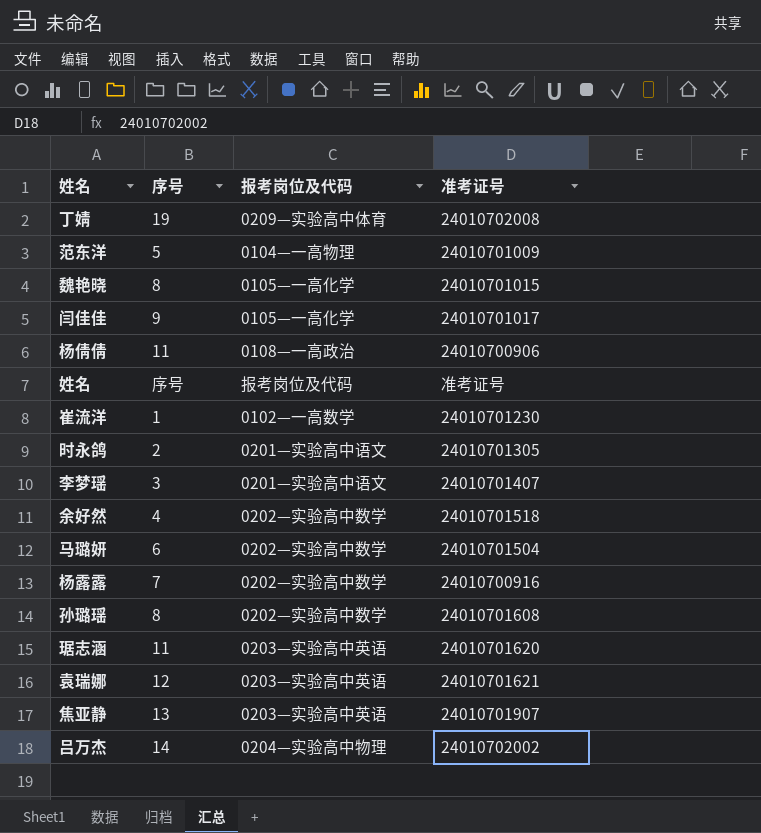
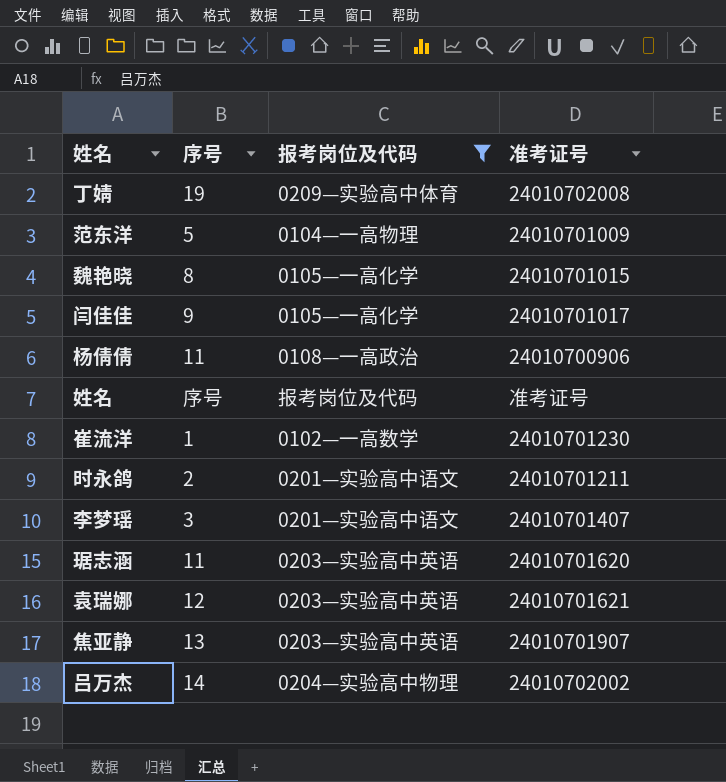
filter: none -> 报考岗位及代码 != 0202—实验高中数学
时永鸽 | 准考证号: 24010701305 -> 24010701211

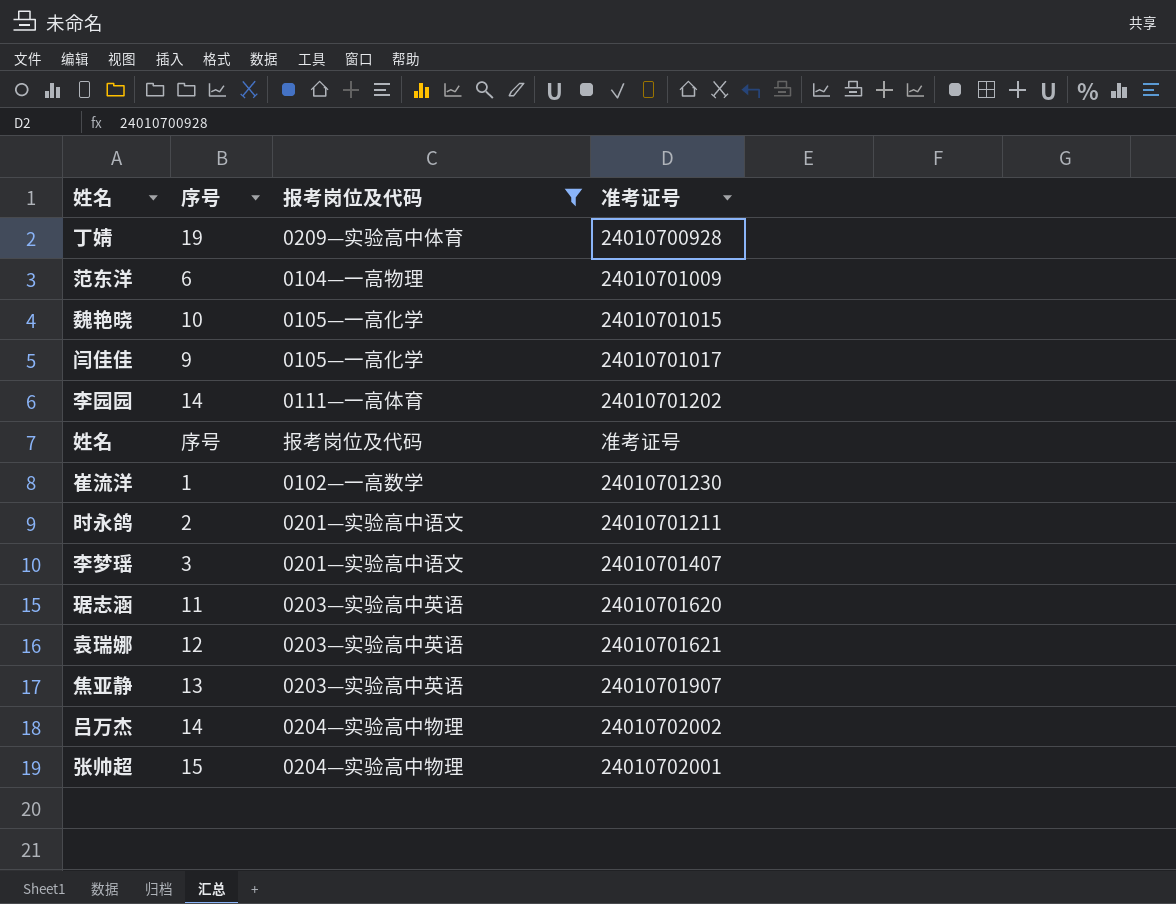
row 杨倩倩: 11 | 0108—一高政治 | 24010700906 -> none
丁婧 | 准考证号: 24010702008 -> 24010700928
范东洋 | 序号: 5 -> 6
魏艳晓 | 序号: 8 -> 10
row 李园园: none -> 14 | 0111—一高体育 | 24010701202
row 张帅超: none -> 15 | 0204—实验高中物理 | 24010702001

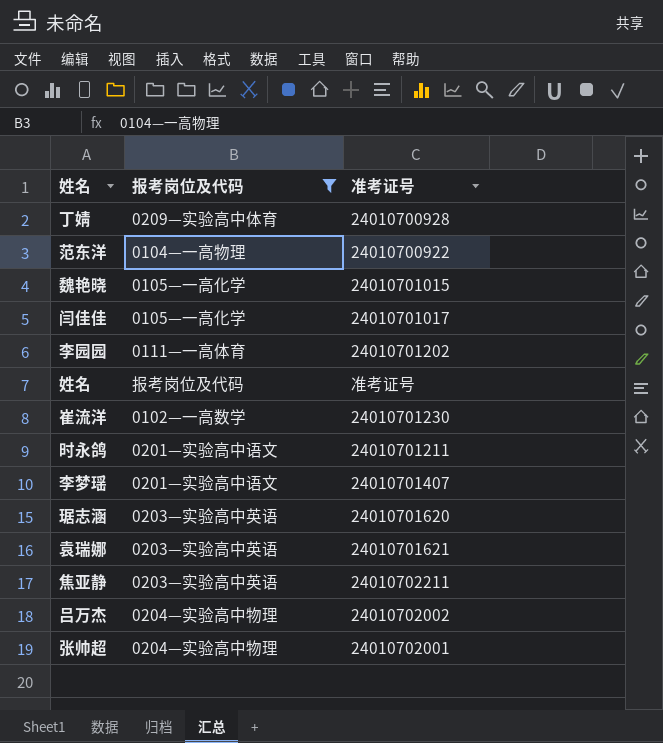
column 序号 | position: 2 -> none
范东洋 | 准考证号: 24010701009 -> 24010700922
焦亚静 | 准考证号: 24010701907 -> 24010702211

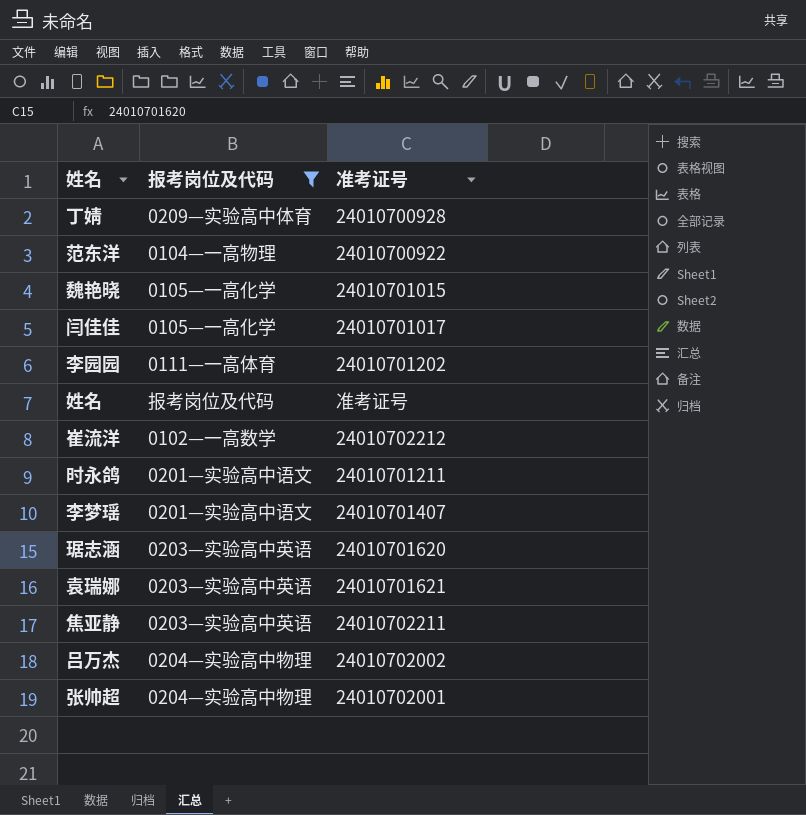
崔流洋 | 准考证号: 24010701230 -> 24010702212

